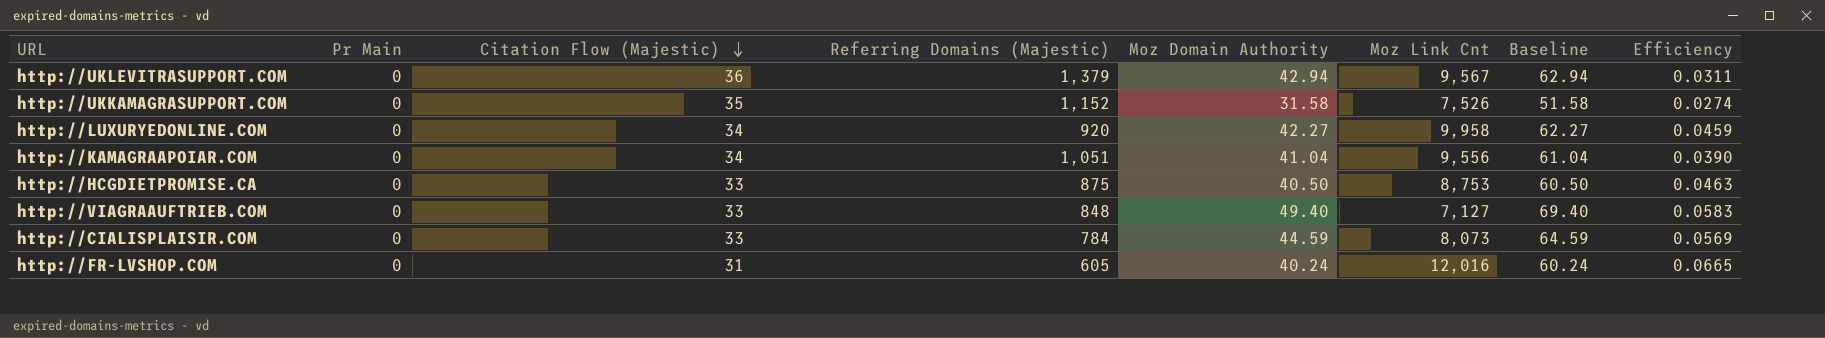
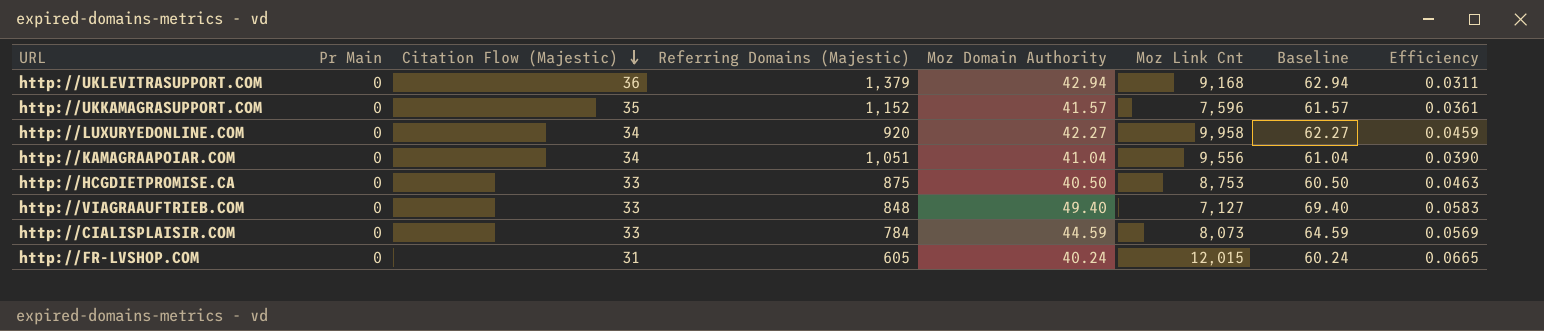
http://UKLEVITRASUPPORT.COM | Moz Link Cnt: 9,567 -> 9,168
http://UKKAMAGRASUPPORT.COM | Moz Domain Authority: 31.58 -> 41.57
http://UKKAMAGRASUPPORT.COM | Moz Link Cnt: 7,526 -> 7,596
http://UKKAMAGRASUPPORT.COM | Baseline: 51.58 -> 61.57
http://UKKAMAGRASUPPORT.COM | Efficiency: 0.0274 -> 0.0361
http://FR-LVSHOP.COM | Moz Link Cnt: 12,016 -> 12,015

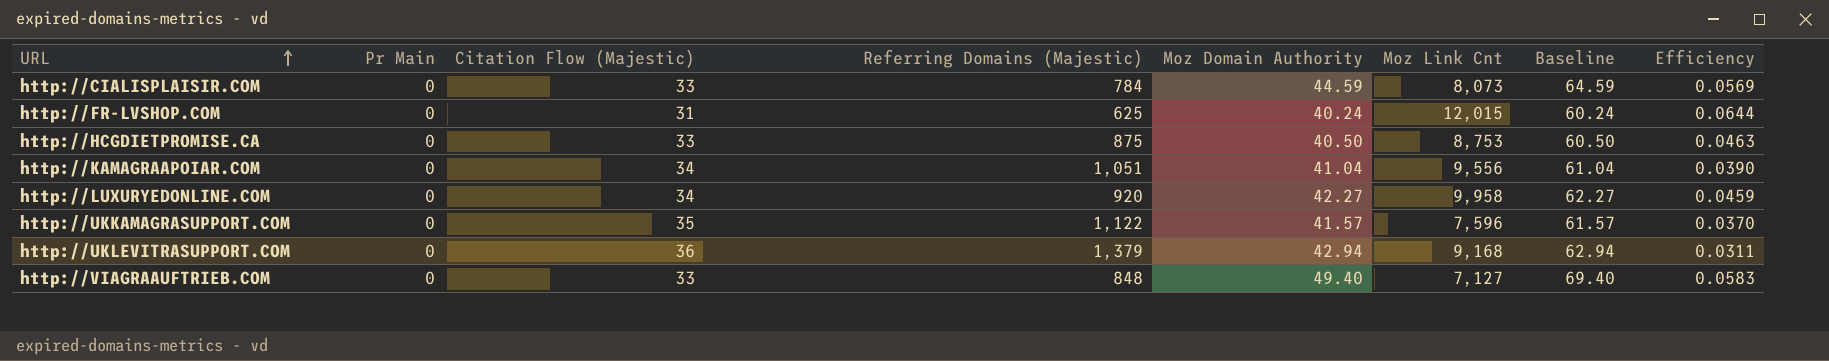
row order: Citation Flow (Majestic) descending -> URL ascending
http://FR-LVSHOP.COM | Referring Domains (Majestic): 605 -> 625
http://FR-LVSHOP.COM | Efficiency: 0.0665 -> 0.0644
http://UKKAMAGRASUPPORT.COM | Referring Domains (Majestic): 1,152 -> 1,122
http://UKKAMAGRASUPPORT.COM | Efficiency: 0.0361 -> 0.0370

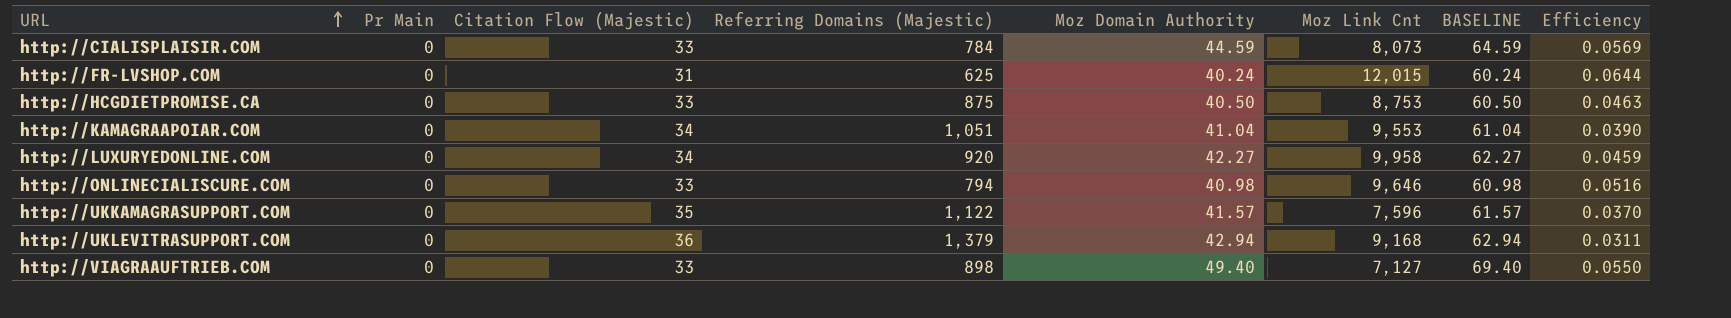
column name: Baseline -> BASELINE
http://KAMAGRAAPOIAR.COM | Moz Link Cnt: 9,556 -> 9,553
row http://ONLINECIALISCURE.COM: none -> 0 | 33 | 794 | 40.98 | 9,646 | 60.98 | 0.0516
http://VIAGRAAUFTRIEB.COM | Referring Domains (Majestic): 848 -> 898
http://VIAGRAAUFTRIEB.COM | Efficiency: 0.0583 -> 0.0550

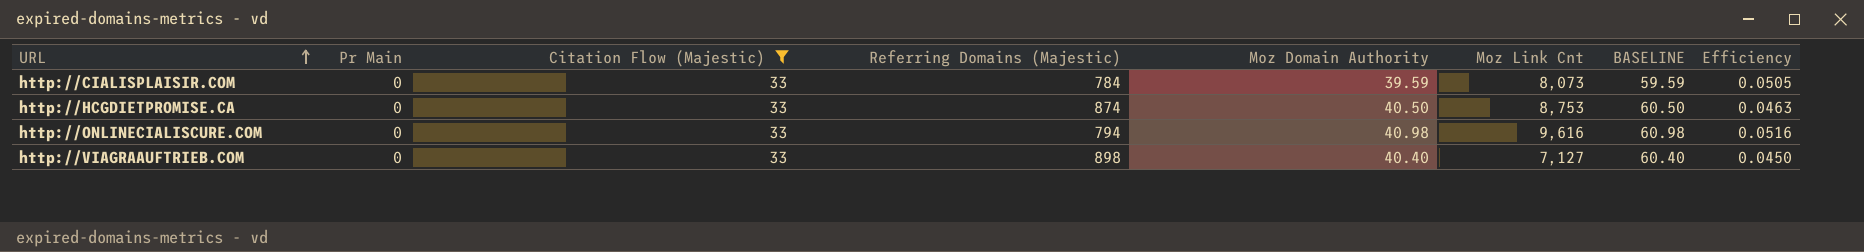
filter: none -> Citation Flow (Majestic) = 33
http://CIALISPLAISIR.COM | Moz Domain Authority: 44.59 -> 39.59
http://CIALISPLAISIR.COM | BASELINE: 64.59 -> 59.59
http://CIALISPLAISIR.COM | Efficiency: 0.0569 -> 0.0505
http://HCGDIETPROMISE.CA | Referring Domains (Majestic): 875 -> 874
http://ONLINECIALISCURE.COM | Moz Link Cnt: 9,646 -> 9,616
http://VIAGRAAUFTRIEB.COM | Moz Domain Authority: 49.40 -> 40.40
http://VIAGRAAUFTRIEB.COM | BASELINE: 69.40 -> 60.40
http://VIAGRAAUFTRIEB.COM | Efficiency: 0.0550 -> 0.0450

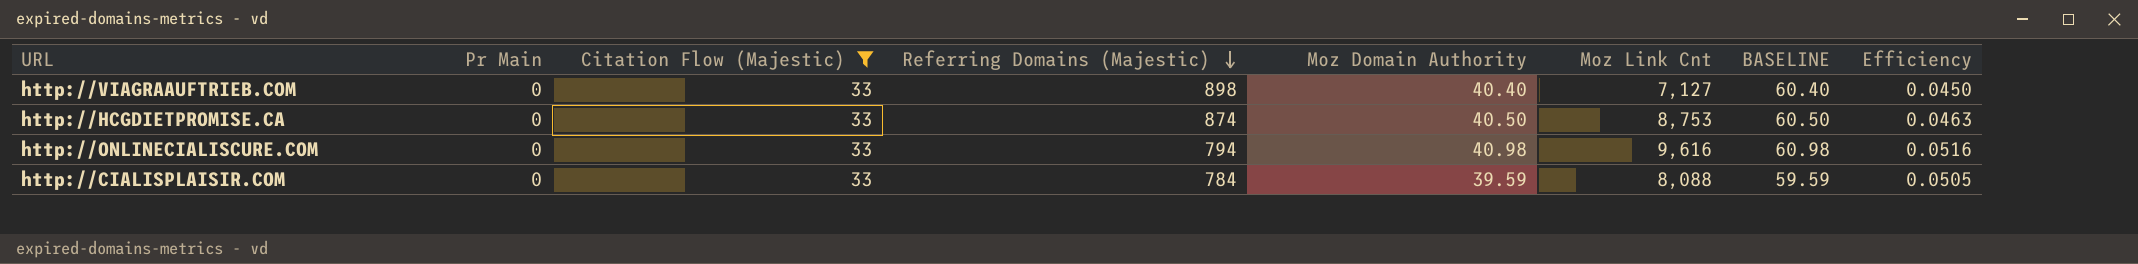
row order: URL ascending -> Referring Domains (Majestic) descending
http://CIALISPLAISIR.COM | Moz Link Cnt: 8,073 -> 8,088

